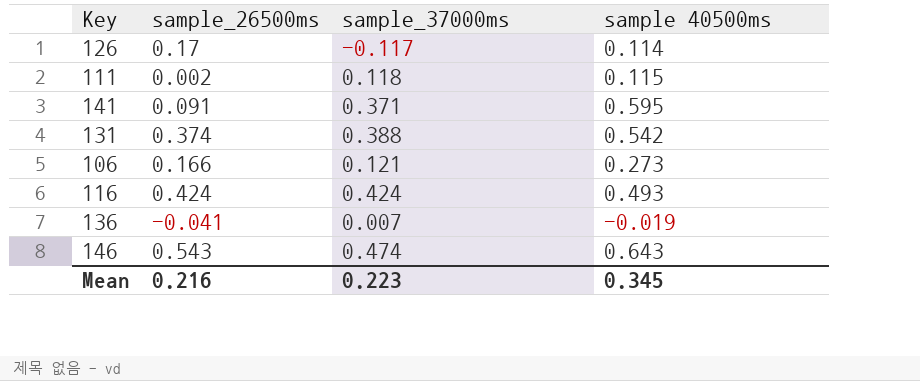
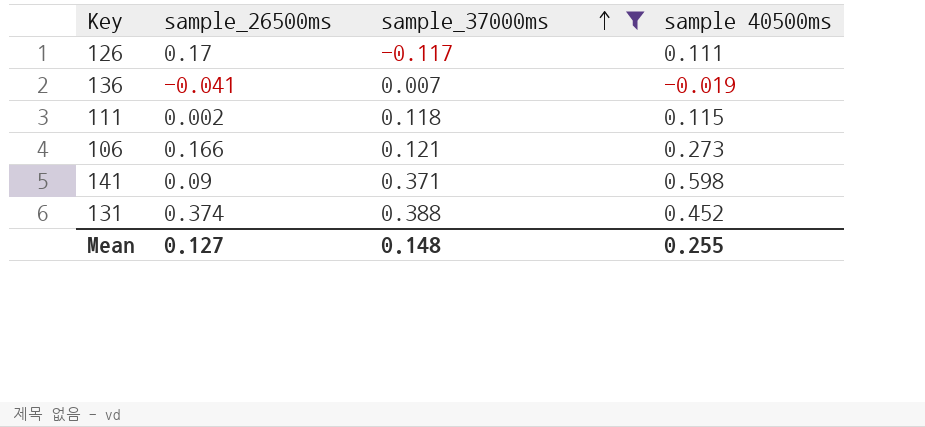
filter: none -> sample_37000ms <= 0.388
row order: none -> sample_37000ms ascending
126 | sample 40500ms: 0.114 -> 0.111
141 | sample_26500ms: 0.091 -> 0.09
141 | sample 40500ms: 0.595 -> 0.598
131 | sample 40500ms: 0.542 -> 0.452
Mean | sample_26500ms: 0.216 -> 0.127
Mean | sample_37000ms: 0.223 -> 0.148
Mean | sample 40500ms: 0.345 -> 0.255

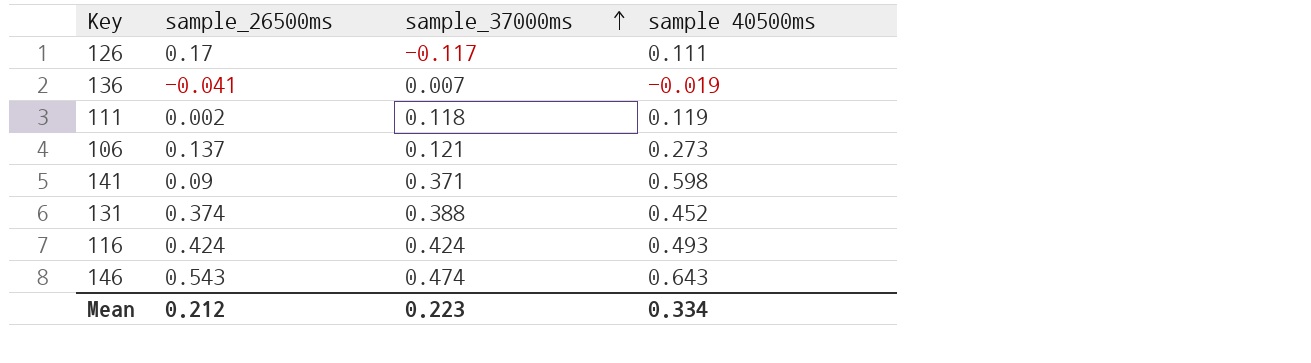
filter: sample_37000ms <= 0.388 -> none
111 | sample 40500ms: 0.115 -> 0.119
106 | sample_26500ms: 0.166 -> 0.137
Mean | sample_26500ms: 0.127 -> 0.212
Mean | sample_37000ms: 0.148 -> 0.223
Mean | sample 40500ms: 0.255 -> 0.334

